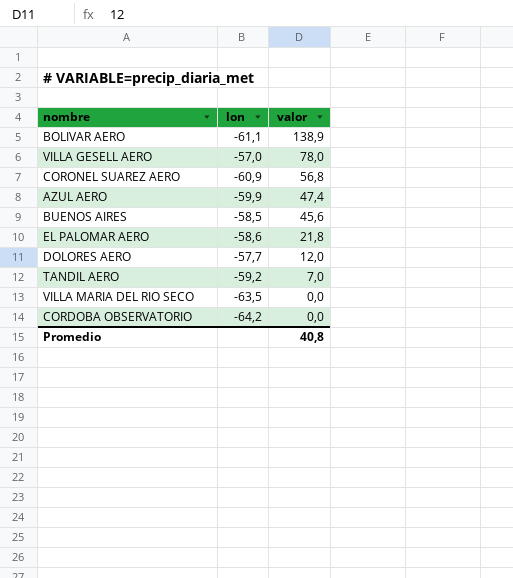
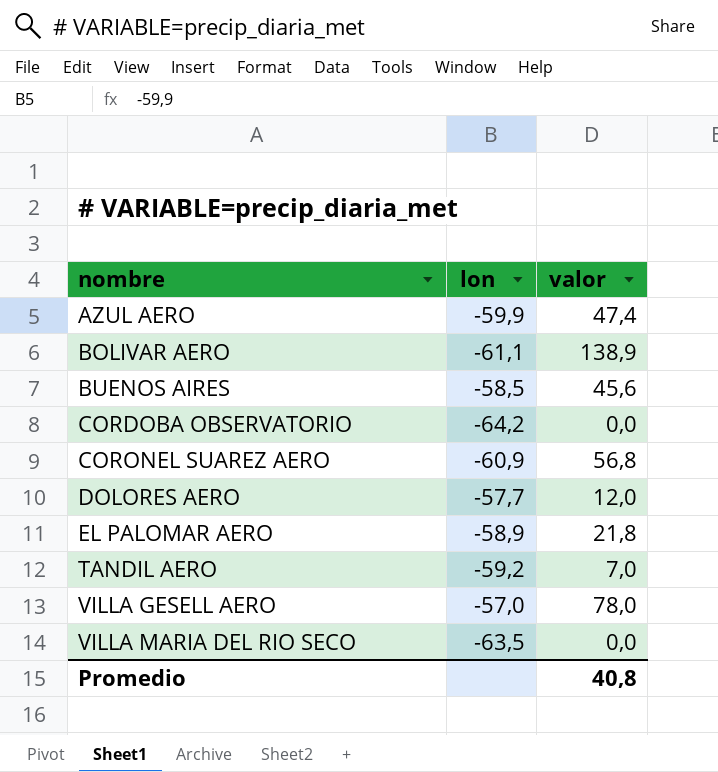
row order: valor descending -> nombre ascending
EL PALOMAR AERO | lon: -58,6 -> -58,9

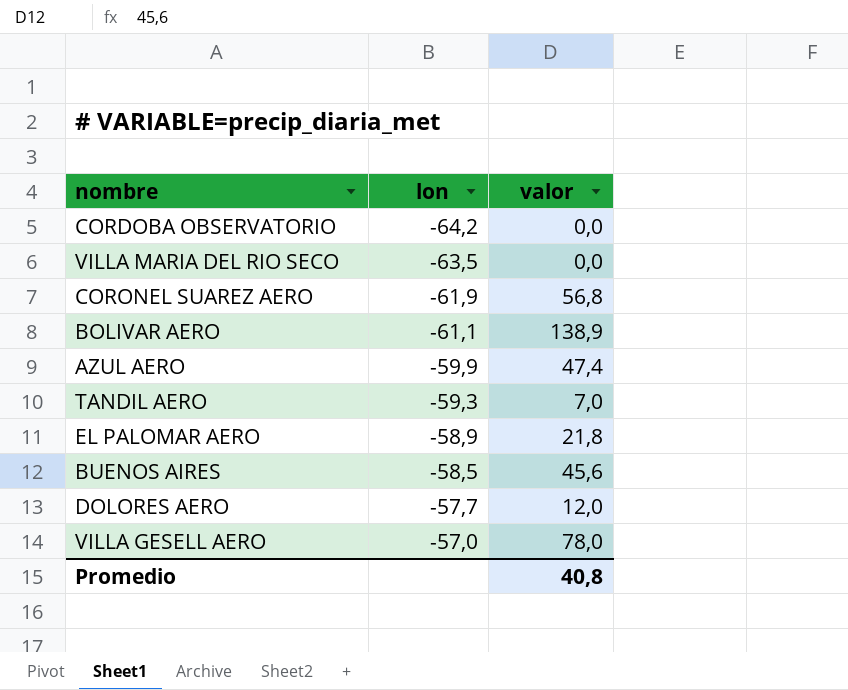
row order: nombre ascending -> lon ascending
CORONEL SUAREZ AERO | lon: -60,9 -> -61,9
TANDIL AERO | lon: -59,2 -> -59,3

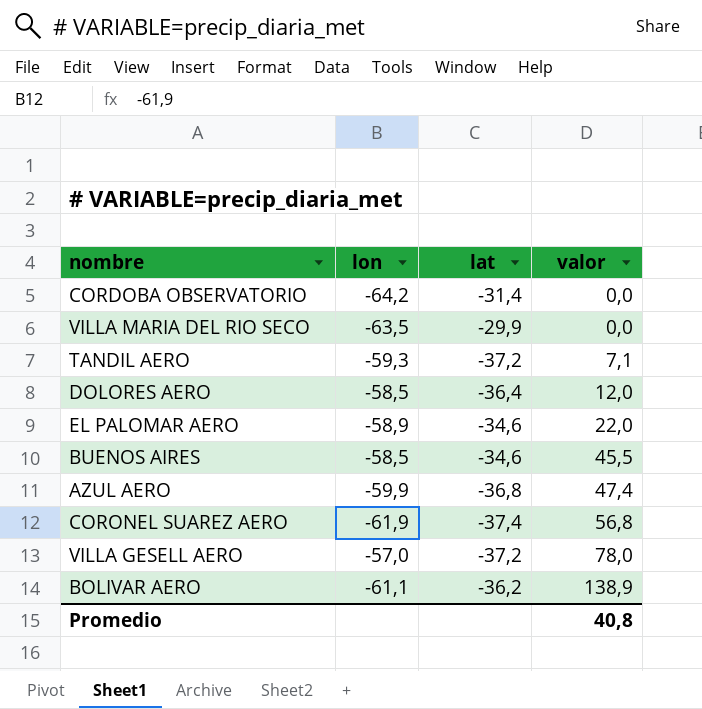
row order: lon ascending -> valor ascending
column lat | position: none -> 3
TANDIL AERO | valor: 7,0 -> 7,1
DOLORES AERO | lon: -57,7 -> -58,5
EL PALOMAR AERO | valor: 21,8 -> 22,0
BUENOS AIRES | valor: 45,6 -> 45,5

